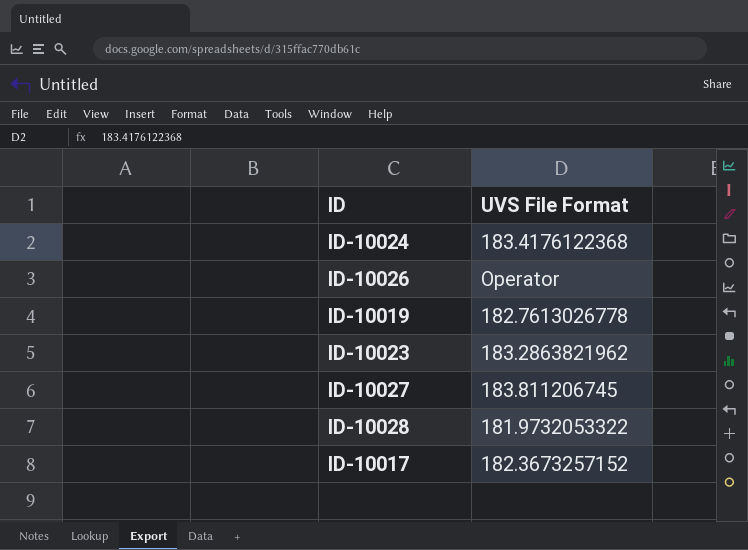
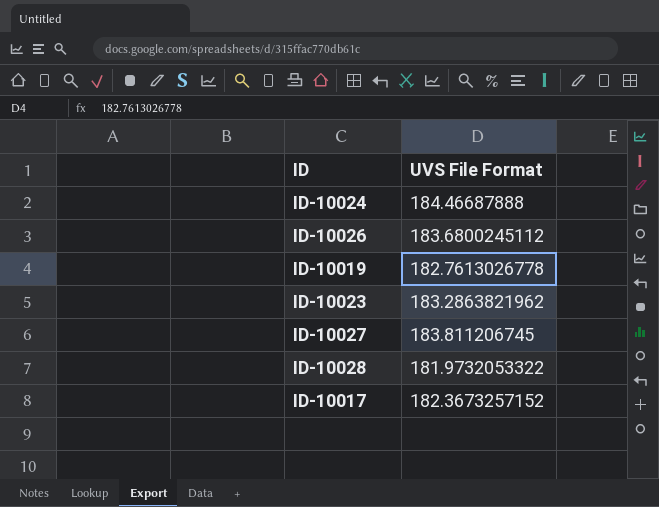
ID-10024 | UVS File Format: 183.4176122368 -> 184.46687888
ID-10026 | UVS File Format: Operator -> 183.6800245112

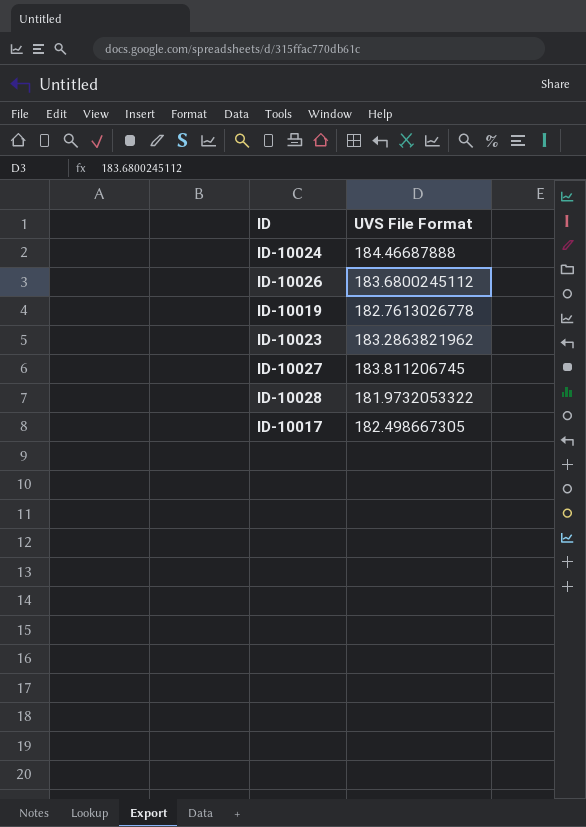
ID-10017 | UVS File Format: 182.3673257152 -> 182.498667305

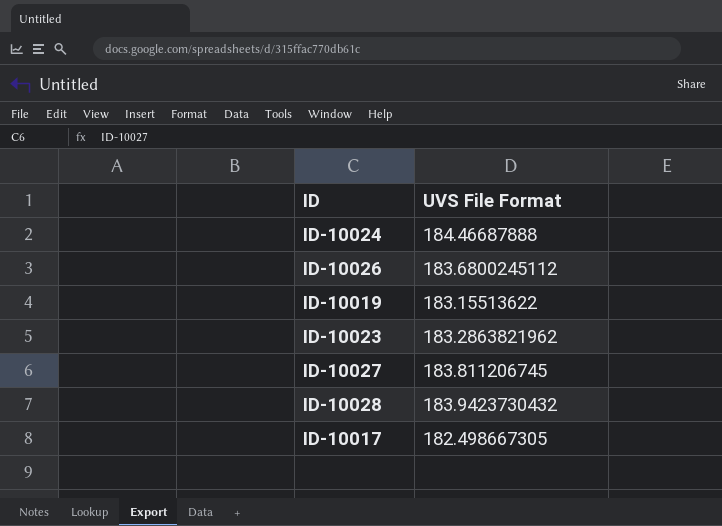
ID-10019 | UVS File Format: 182.7613026778 -> 183.15513622
ID-10028 | UVS File Format: 181.9732053322 -> 183.9423730432

